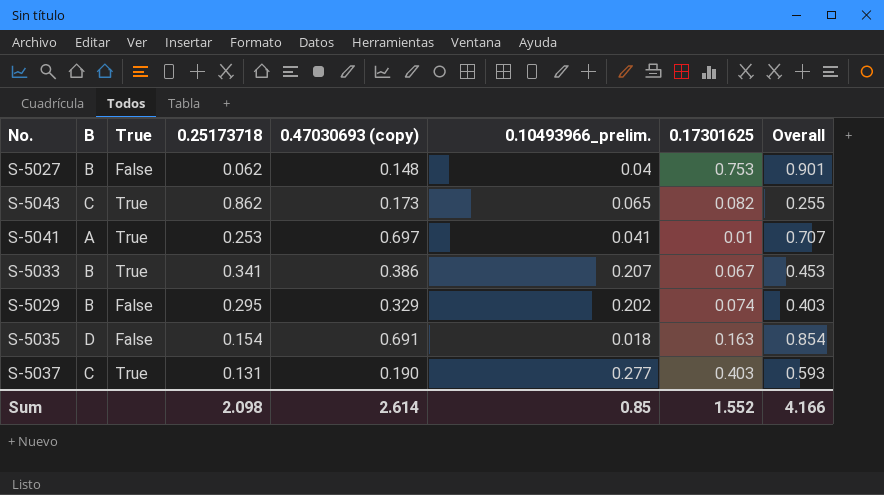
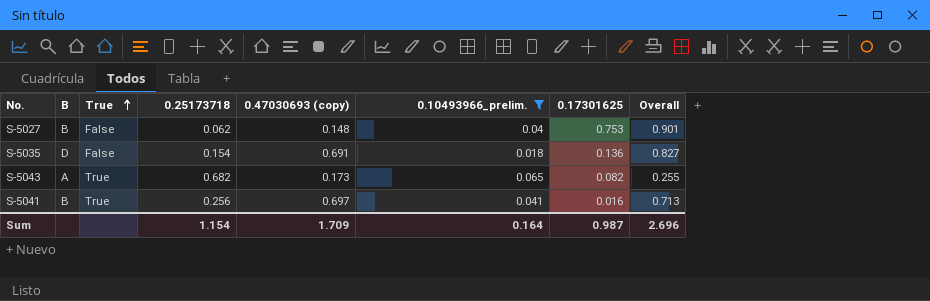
filter: none -> 0.10493966_prelim. <= 0.065
row order: none -> True ascending
S-5035 | 0.17301625: 0.163 -> 0.136
S-5035 | Overall: 0.854 -> 0.827
S-5043 | B: C -> A
S-5043 | 0.25173718: 0.862 -> 0.682
S-5041 | B: A -> B
S-5041 | 0.25173718: 0.253 -> 0.256
S-5041 | 0.17301625: 0.01 -> 0.016
S-5041 | Overall: 0.707 -> 0.713
Sum | 0.25173718: 2.098 -> 1.154
Sum | 0.47030693 (copy): 2.614 -> 1.709
Sum | 0.10493966_prelim.: 0.85 -> 0.164
Sum | 0.17301625: 1.552 -> 0.987
Sum | Overall: 4.166 -> 2.696

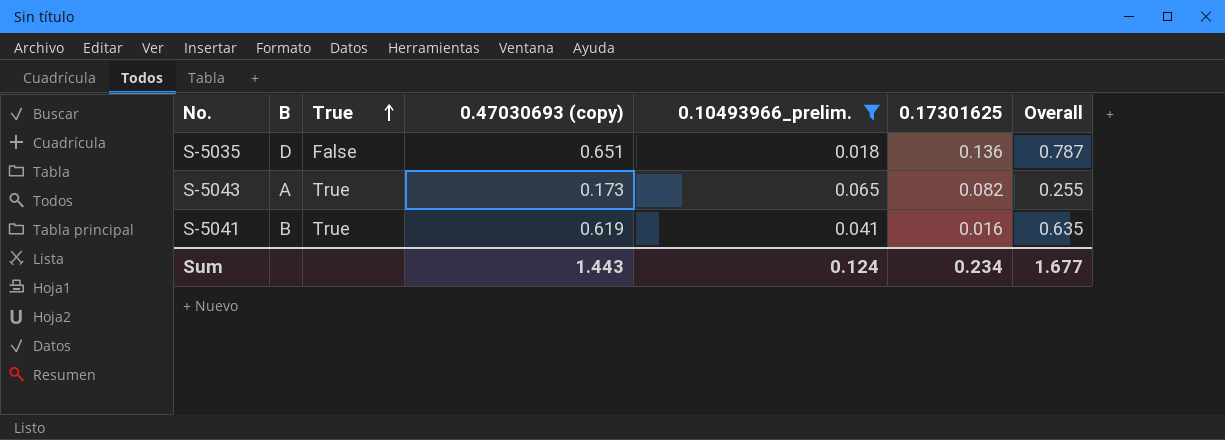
column 0.25173718 | position: 4 -> none
row S-5027: B | False | 0.062 | 0.148 | 0.04 | 0.753 | 0.901 -> none
S-5035 | 0.47030693 (copy): 0.691 -> 0.651
S-5035 | Overall: 0.827 -> 0.787
S-5041 | 0.47030693 (copy): 0.697 -> 0.619
S-5041 | Overall: 0.713 -> 0.635
Sum | 0.47030693 (copy): 1.709 -> 1.443
Sum | 0.10493966_prelim.: 0.164 -> 0.124
Sum | 0.17301625: 0.987 -> 0.234
Sum | Overall: 2.696 -> 1.677

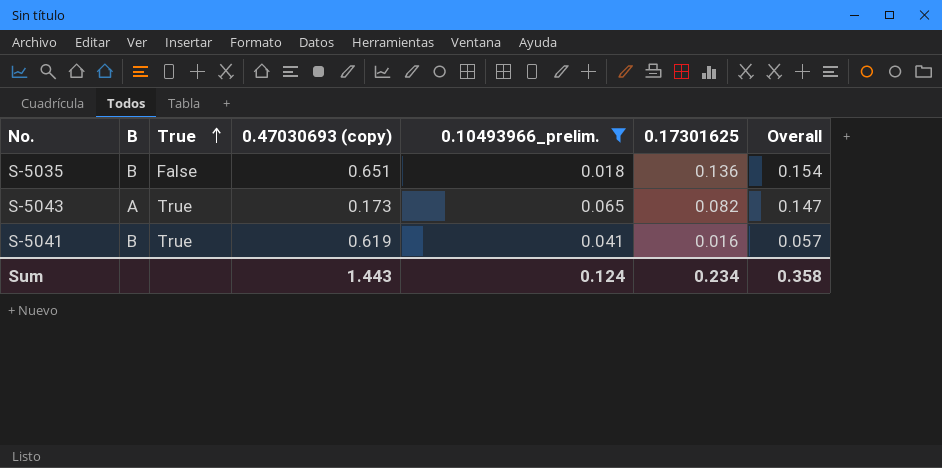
column Overall | formula: [0.47030693 (copy)] + [0.17301625] -> [0.10493966_prelim.] + [0.17301625]
S-5035 | B: D -> B
Sum | Overall: 1.677 -> 0.358

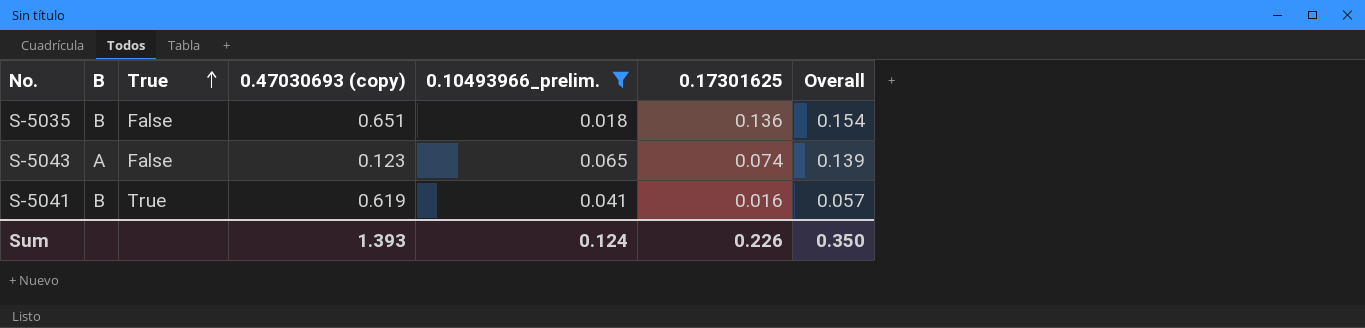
S-5043 | True: True -> False
S-5043 | 0.47030693 (copy): 0.173 -> 0.123
S-5043 | 0.17301625: 0.082 -> 0.074
S-5043 | Overall: 0.147 -> 0.139
Sum | 0.47030693 (copy): 1.443 -> 1.393
Sum | 0.17301625: 0.234 -> 0.226
Sum | Overall: 0.358 -> 0.350

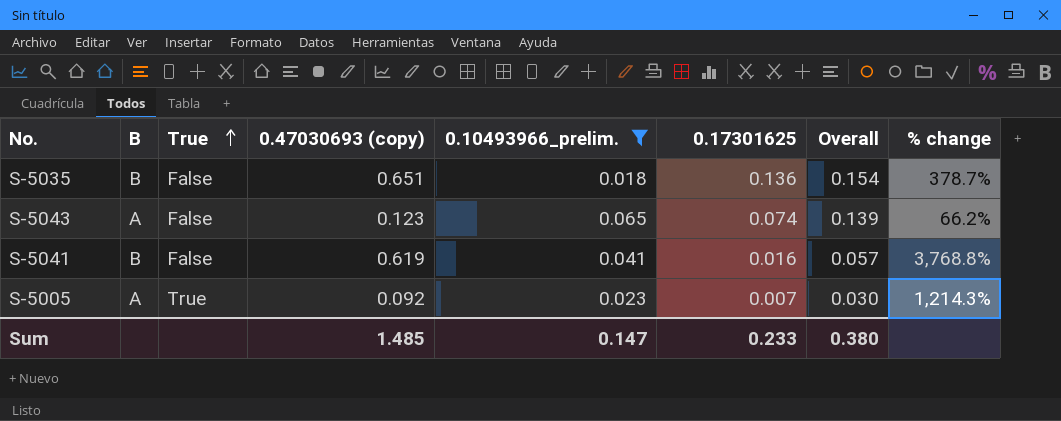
column % change | formula: none -> ([0.47030693 (copy)] - [0.17301625]) / [0.17301625]
S-5041 | True: True -> False
row S-5005: none -> A | True | 0.092 | 0.023 | 0.007 | 0.030 | 1,214.3%
Sum | 0.47030693 (copy): 1.393 -> 1.485
Sum | 0.10493966_prelim.: 0.124 -> 0.147
Sum | 0.17301625: 0.226 -> 0.233
Sum | Overall: 0.350 -> 0.380

